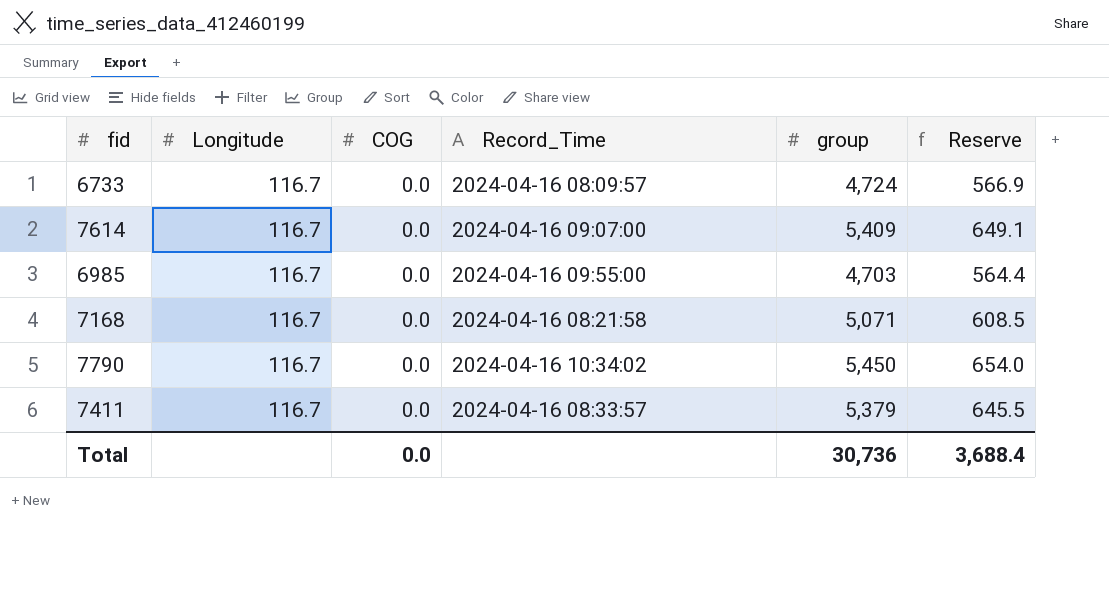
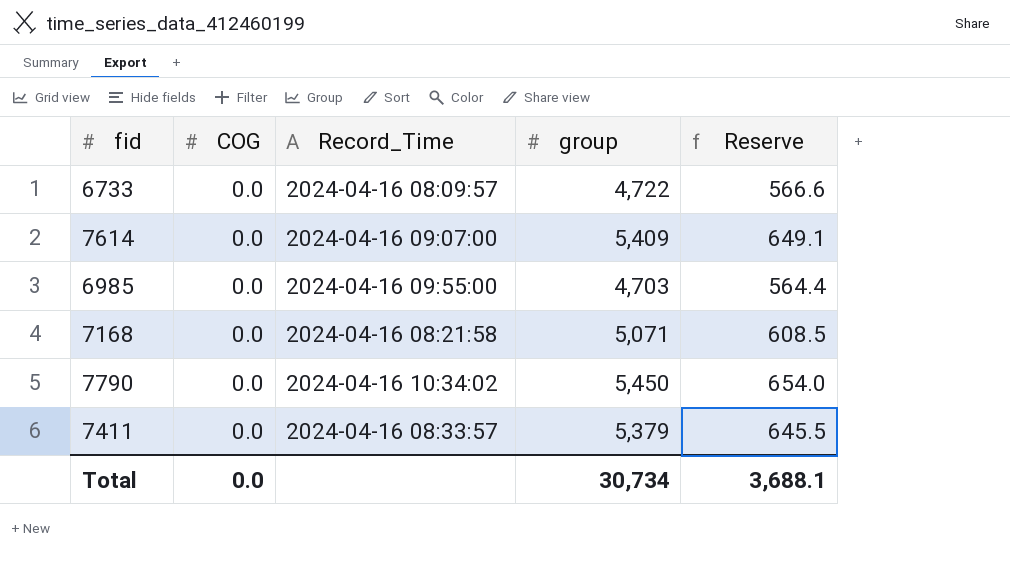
column Longitude | position: 2 -> none
6733 | group: 4,724 -> 4,722
6733 | Reserve: 566.9 -> 566.6
Total | group: 30,736 -> 30,734
Total | Reserve: 3,688.4 -> 3,688.1

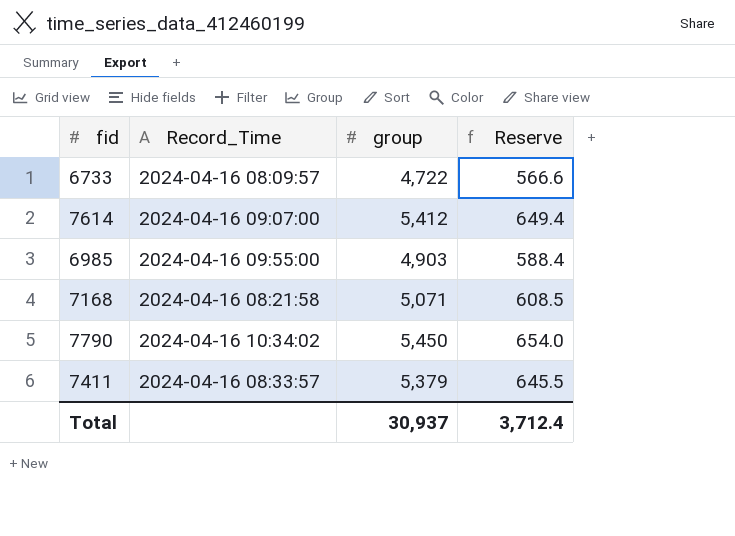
column COG | position: 2 -> none
7614 | group: 5,409 -> 5,412
7614 | Reserve: 649.1 -> 649.4
6985 | group: 4,703 -> 4,903
6985 | Reserve: 564.4 -> 588.4
Total | group: 30,734 -> 30,937
Total | Reserve: 3,688.1 -> 3,712.4

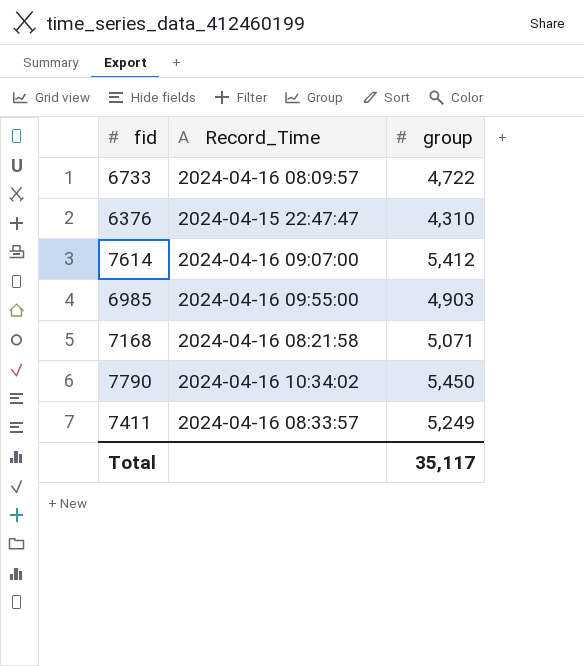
column Reserve | formula: [group] * 0.12 -> none
row 6376: none -> 2024-04-15 22:47:47 | 4,310
7411 | group: 5,379 -> 5,249
Total | group: 30,937 -> 35,117

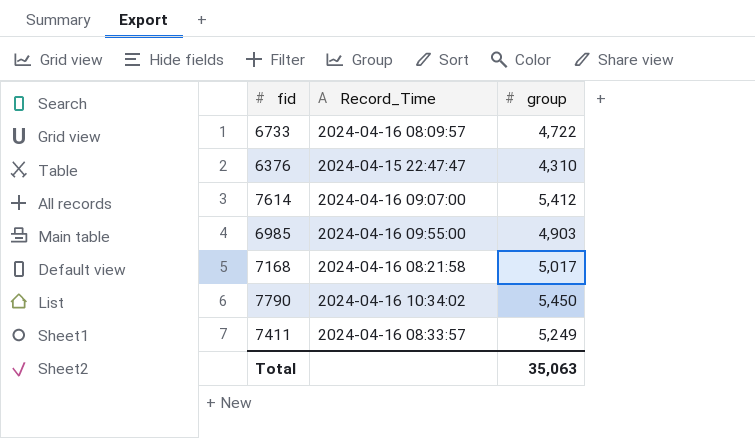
7168 | group: 5,071 -> 5,017
Total | group: 35,117 -> 35,063

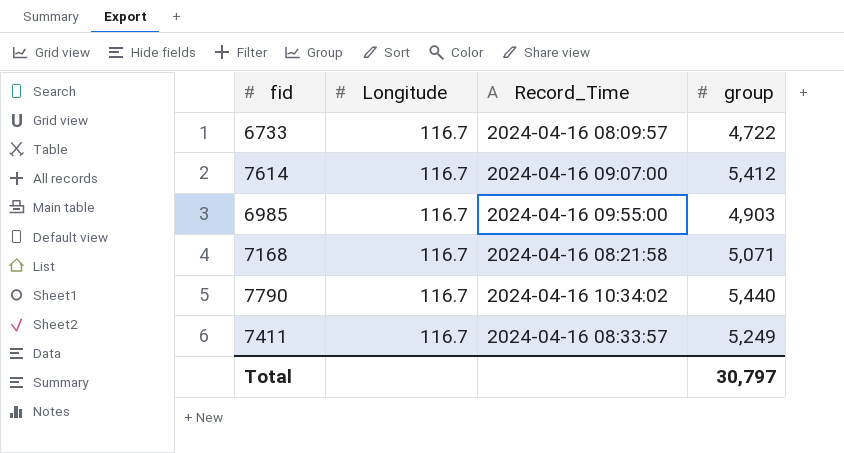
column Longitude | position: none -> 2
row 6376: 2024-04-15 22:47:47 | 4,310 -> none
7168 | group: 5,017 -> 5,071
7790 | group: 5,450 -> 5,440
Total | group: 35,063 -> 30,797

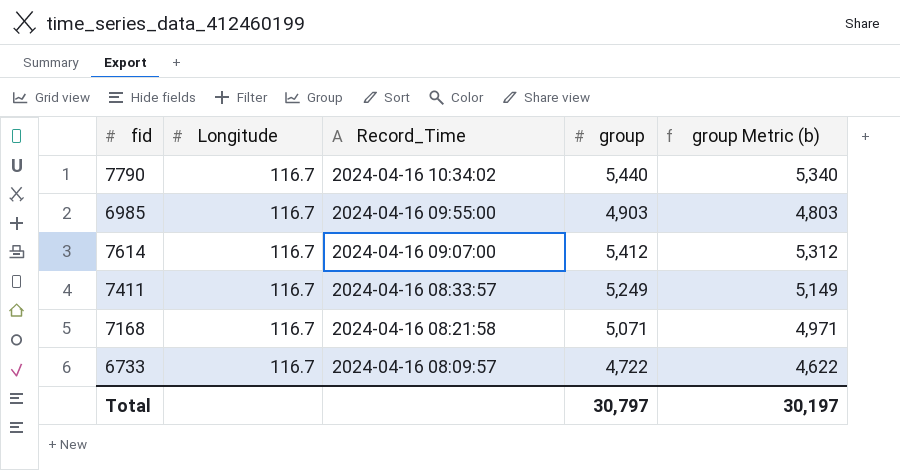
row order: none -> Record_Time descending
column group Metric (b) | formula: none -> [group] - 100

